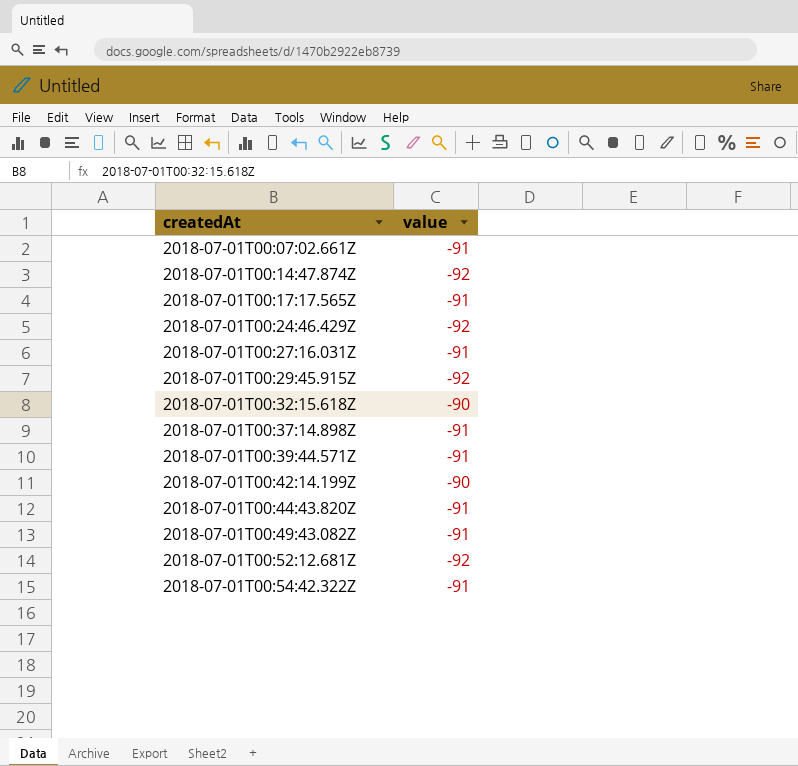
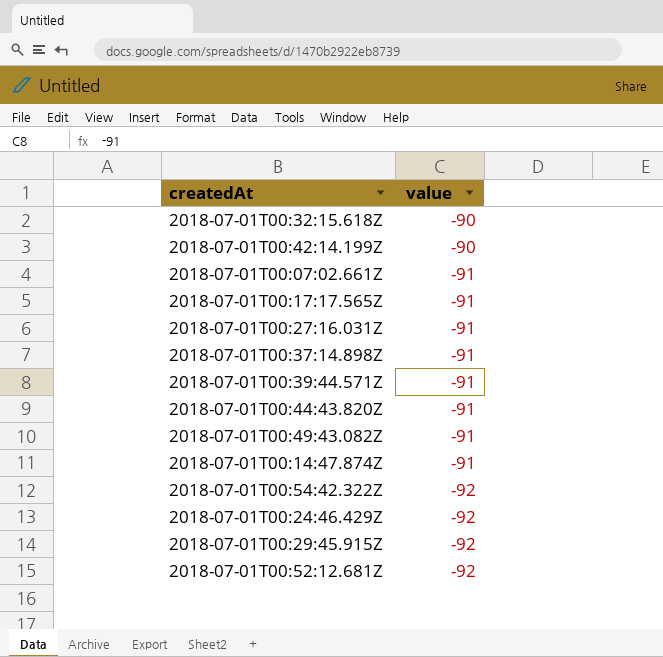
row order: createdAt ascending -> value descending
2018-07-01T00:14:47.874Z | value: -92 -> -91
2018-07-01T00:54:42.322Z | value: -91 -> -92

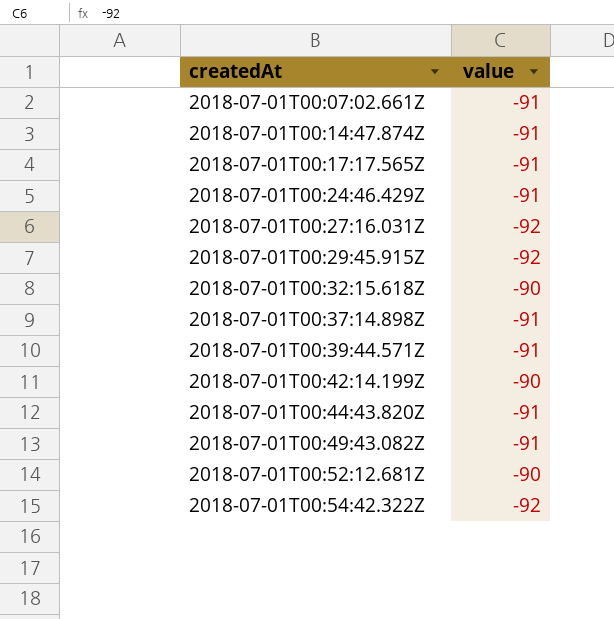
row order: value descending -> createdAt ascending
2018-07-01T00:24:46.429Z | value: -92 -> -91
2018-07-01T00:27:16.031Z | value: -91 -> -92
2018-07-01T00:52:12.681Z | value: -92 -> -90

